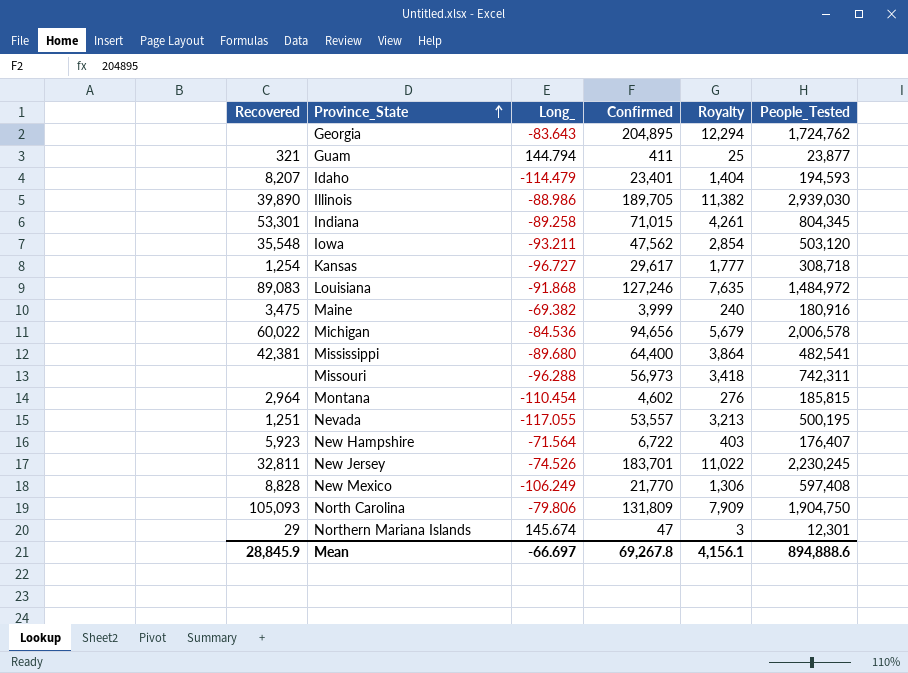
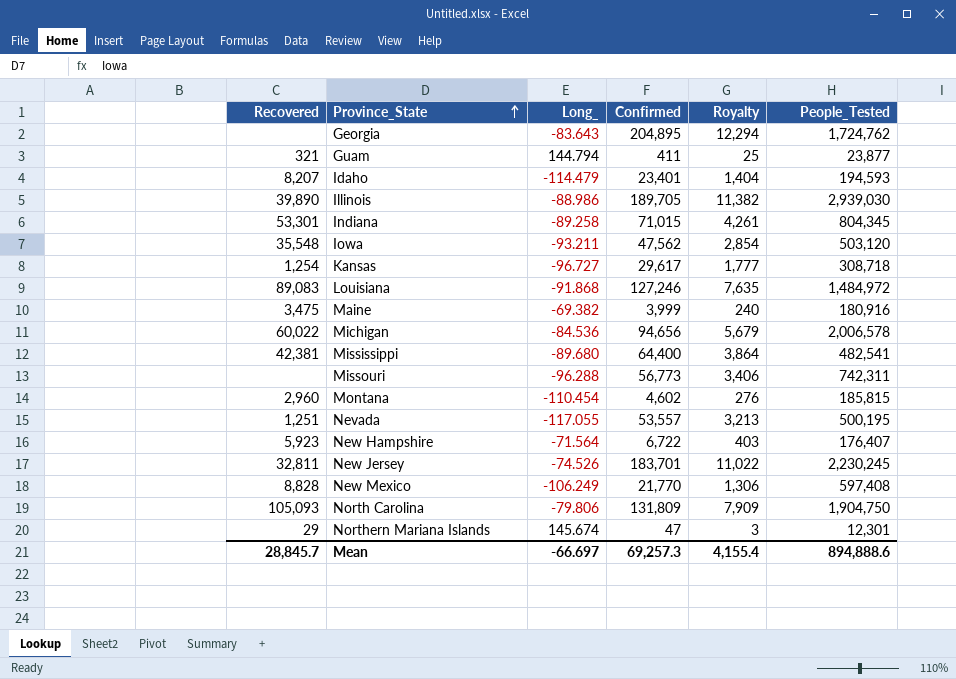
Missouri | Confirmed: 56,973 -> 56,773
Missouri | Royalty: 3,418 -> 3,406
Montana | Recovered: 2,964 -> 2,960
Mean | Recovered: 28,845.9 -> 28,845.7
Mean | Confirmed: 69,267.8 -> 69,257.3
Mean | Royalty: 4,156.1 -> 4,155.4

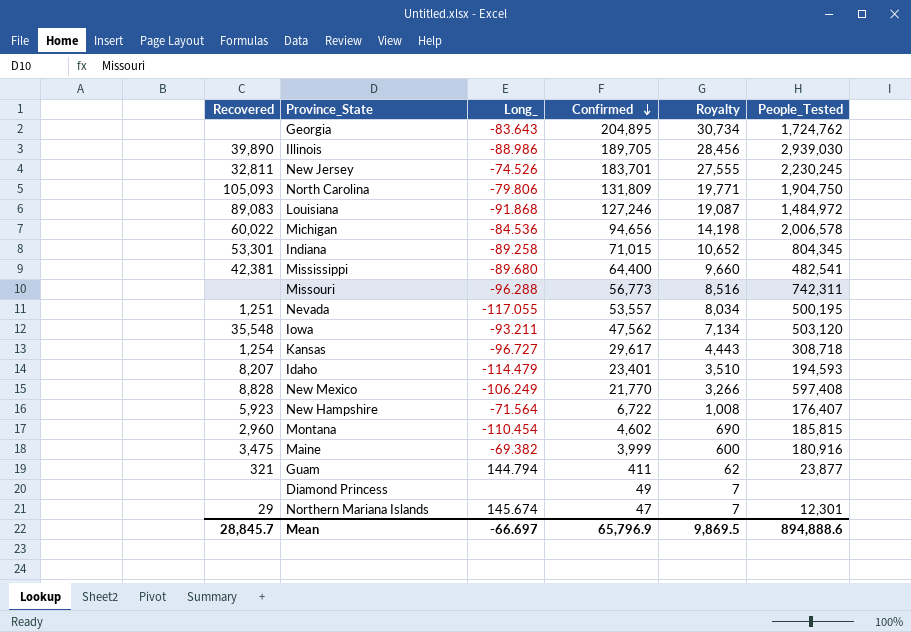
row order: Province_State ascending -> Confirmed descending
column Royalty | formula: [Confirmed] * 0.06 -> [Confirmed] * 0.15
row Diamond Princess: none -> none | none | 49 | 7 | none
Mean | Confirmed: 69,257.3 -> 65,796.9
Mean | Royalty: 4,155.4 -> 9,869.5

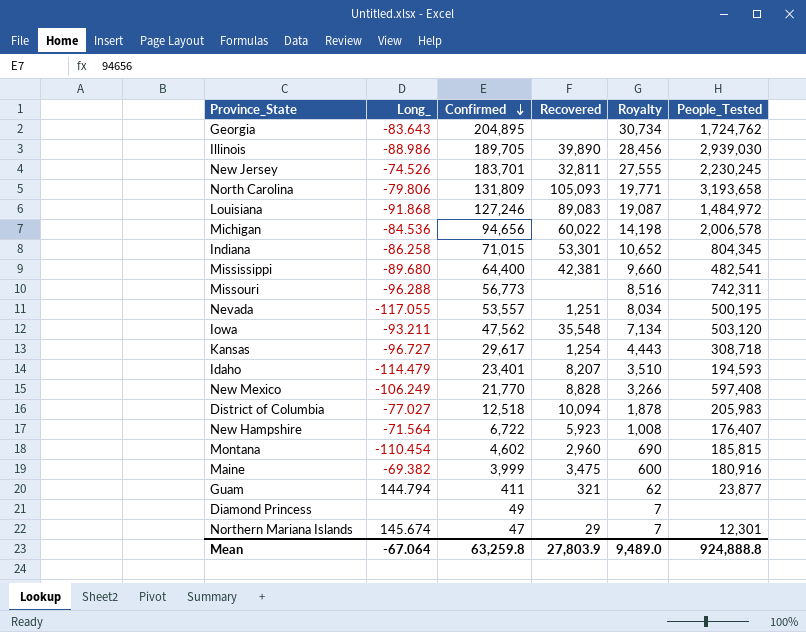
column Recovered | position: 1 -> 4
North Carolina | People_Tested: 1,904,750 -> 3,193,658
Indiana | Long_: -89.258 -> -86.258
row District of Columbia: none -> -77.027 | 12,518 | 10,094 | 1,878 | 205,983
Mean | Long_: -66.697 -> -67.064
Mean | Confirmed: 65,796.9 -> 63,259.8
Mean | Recovered: 28,845.7 -> 27,803.9
Mean | Royalty: 9,869.5 -> 9,489.0
Mean | People_Tested: 894,888.6 -> 924,888.8

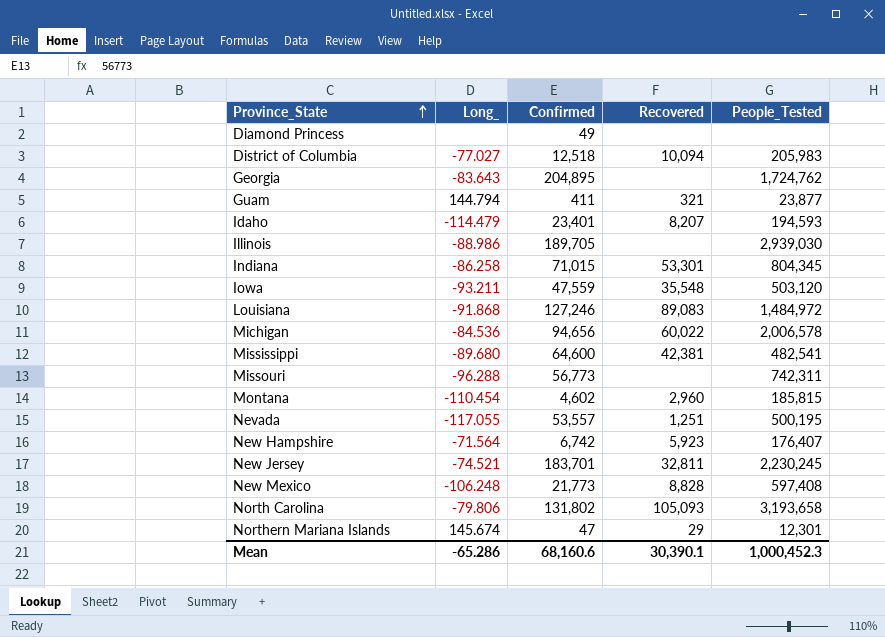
row order: Confirmed descending -> Province_State ascending
column Royalty | formula: [Confirmed] * 0.15 -> none
row Kansas: -96.727 | 29,617 | 1,254 | 4,443 | 308,718 -> none
row Maine: -69.382 | 3,999 | 3,475 | 600 | 180,916 -> none
Illinois | Recovered: 39,890 -> none
Iowa | Confirmed: 47,562 -> 47,559
Mississippi | Confirmed: 64,400 -> 64,600
New Hampshire | Confirmed: 6,722 -> 6,742
New Jersey | Long_: -74.526 -> -74.521
New Mexico | Long_: -106.249 -> -106.248
New Mexico | Confirmed: 21,770 -> 21,773
North Carolina | Confirmed: 131,809 -> 131,802
Mean | Long_: -67.064 -> -65.286
Mean | Confirmed: 63,259.8 -> 68,160.6
Mean | Recovered: 27,803.9 -> 30,390.1
Mean | People_Tested: 924,888.8 -> 1,000,452.3

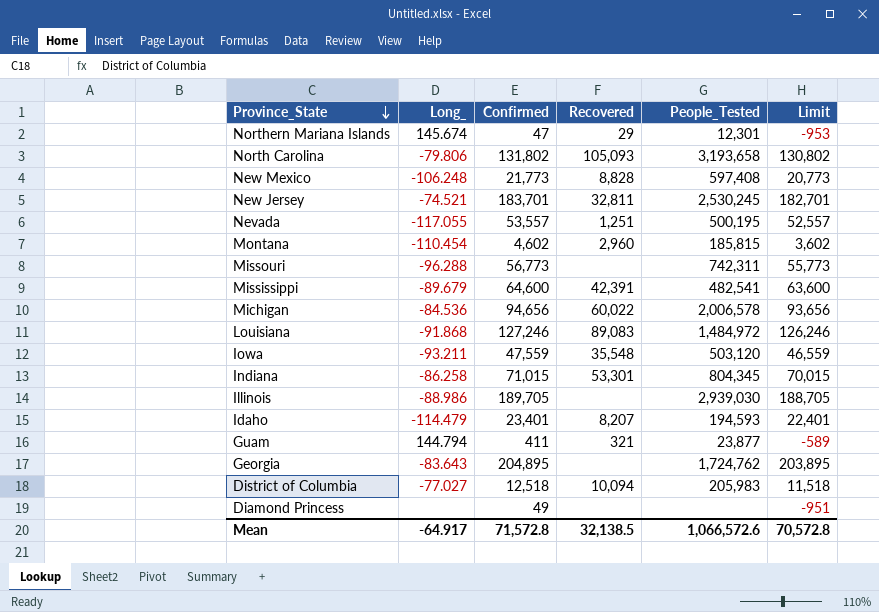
row order: Province_State ascending -> Province_State descending
column Limit | formula: none -> [Confirmed] - 1000
row New Hampshire: -71.564 | 6,742 | 5,923 | 176,407 -> none
New Jersey | People_Tested: 2,230,245 -> 2,530,245
Mississippi | Long_: -89.680 -> -89.679
Mississippi | Recovered: 42,381 -> 42,391
Mean | Long_: -65.286 -> -64.917
Mean | Confirmed: 68,160.6 -> 71,572.8
Mean | Recovered: 30,390.1 -> 32,138.5
Mean | People_Tested: 1,000,452.3 -> 1,066,572.6

